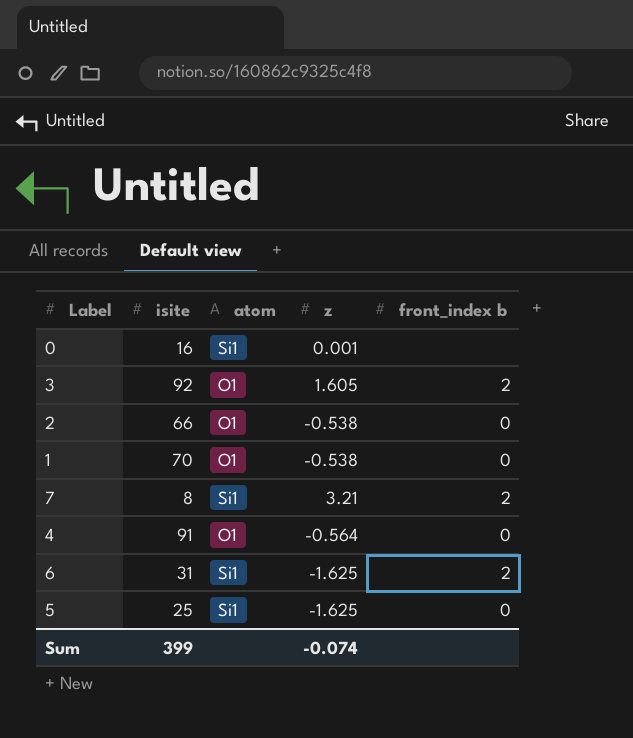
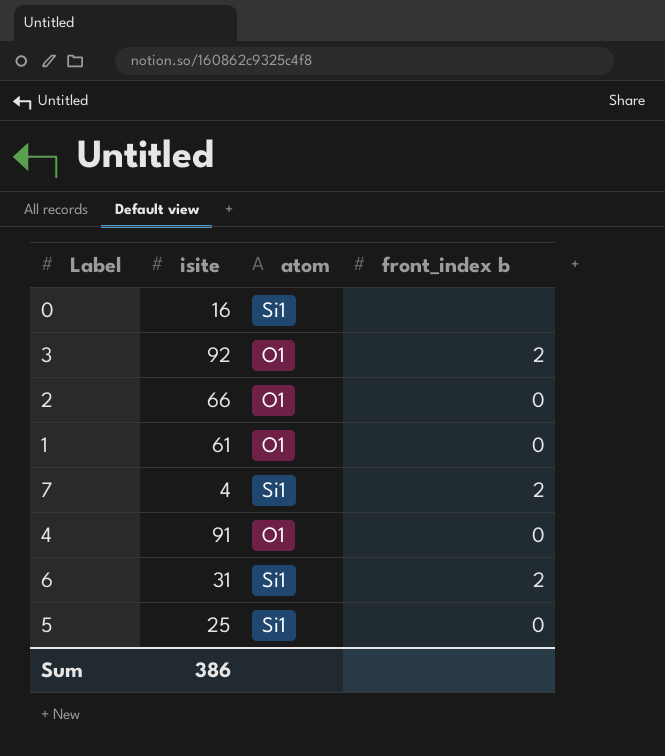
column z | position: 4 -> none
1 | isite: 70 -> 61
7 | isite: 8 -> 4
Sum | isite: 399 -> 386

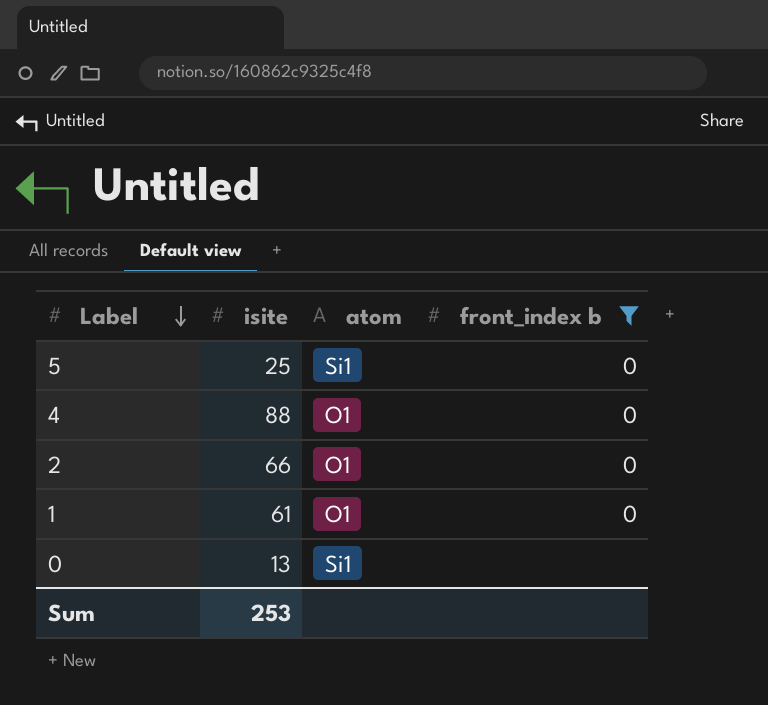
filter: none -> front_index b != 2
row order: none -> Label descending
4 | isite: 91 -> 88
0 | isite: 16 -> 13
Sum | isite: 386 -> 253

